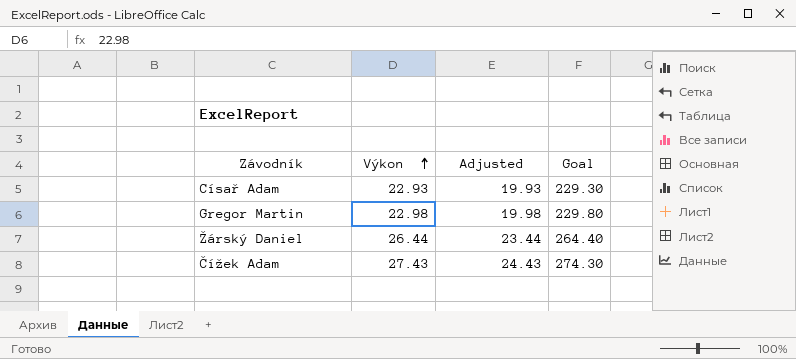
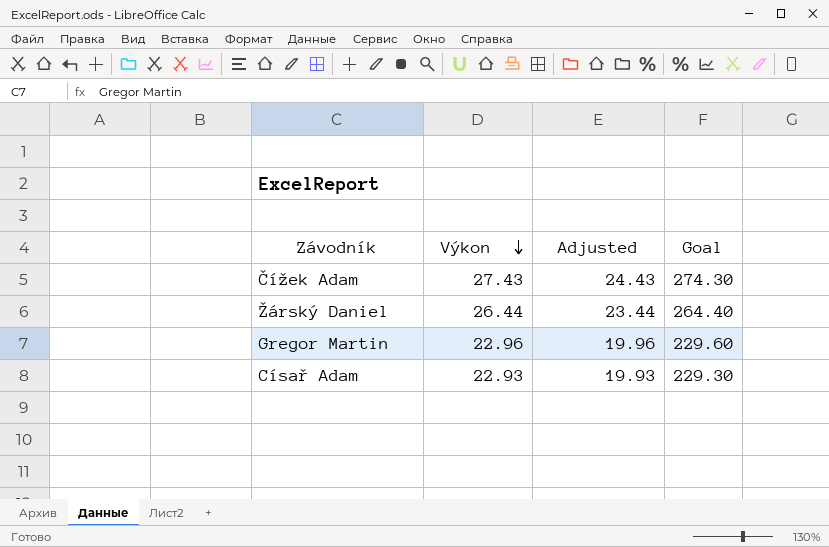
row order: Výkon ascending -> Výkon descending
Gregor Martin | Výkon: 22.98 -> 22.96
Gregor Martin | Adjusted: 19.98 -> 19.96
Gregor Martin | Goal: 229.80 -> 229.60

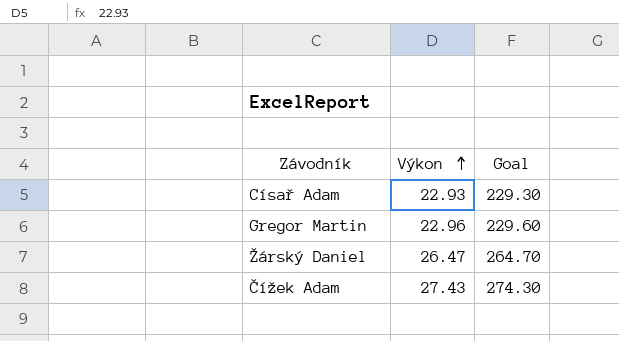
row order: Výkon descending -> Výkon ascending
column Adjusted | formula: [Výkon] - 3 -> none
Žárský Daniel | Výkon: 26.44 -> 26.47
Žárský Daniel | Goal: 264.40 -> 264.70

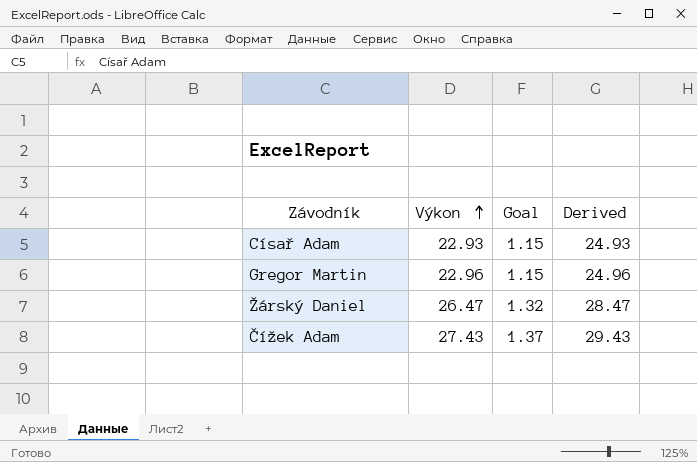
column Goal | formula: [Výkon] * 10 -> [Výkon] * 0.05
column Derived | formula: none -> [Výkon] + 2

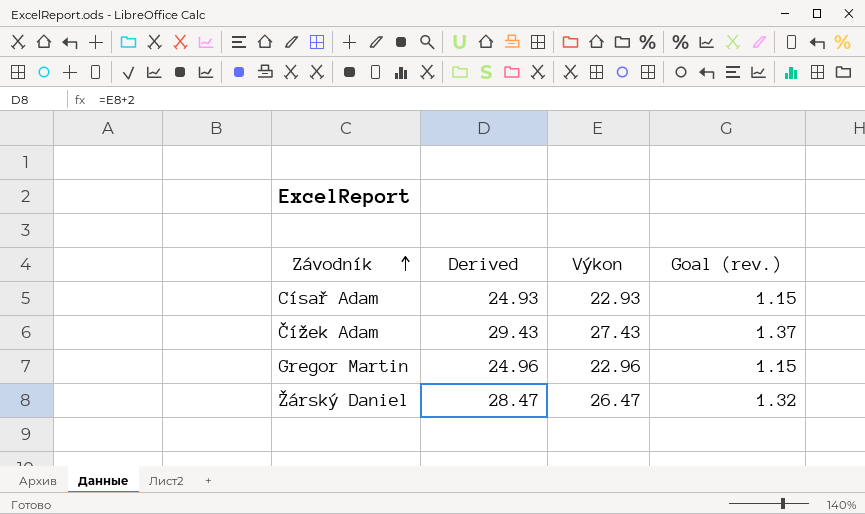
row order: Výkon ascending -> Závodník ascending
column Derived | position: 4 -> 2
column name: Goal -> Goal (rev.)

